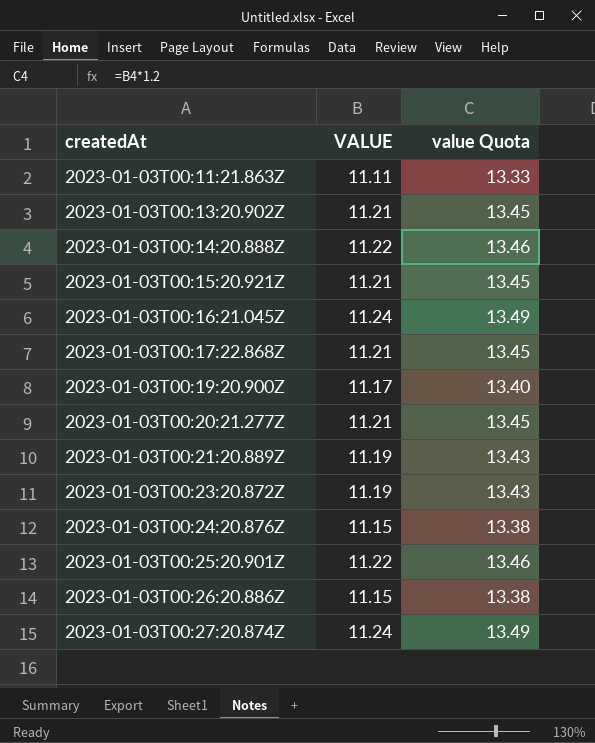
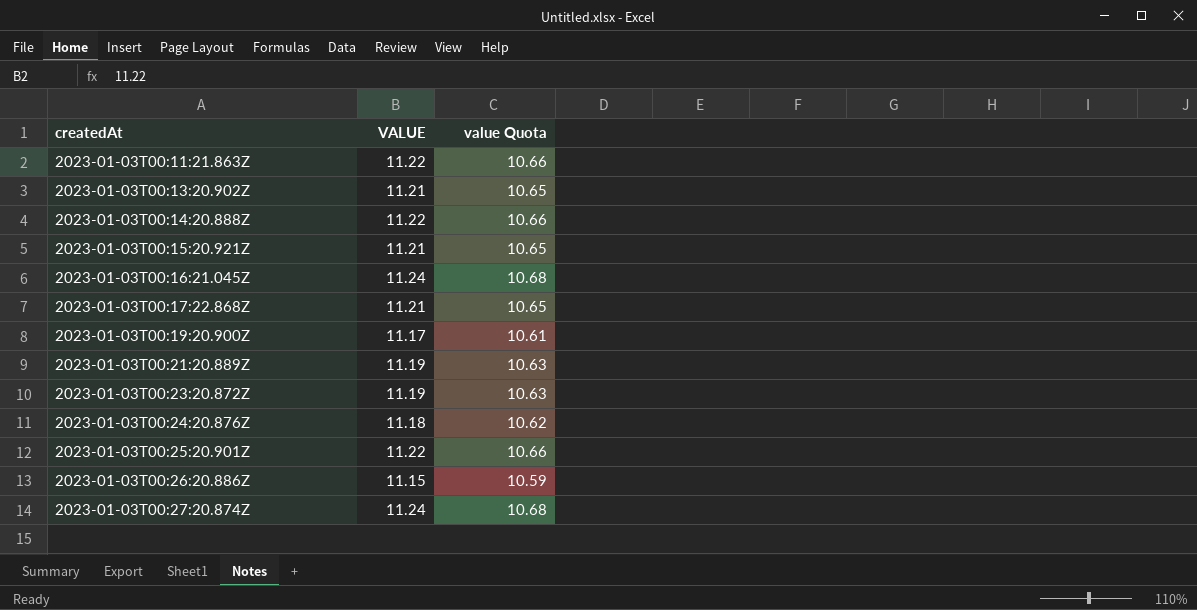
column value Quota | formula: [VALUE] * 1.2 -> [VALUE] * 0.95
row 2023-01-03T00:20:21.277Z: 11.21 | 13.45 -> none
2023-01-03T00:11:21.863Z | VALUE: 11.11 -> 11.22
2023-01-03T00:24:20.876Z | VALUE: 11.15 -> 11.18

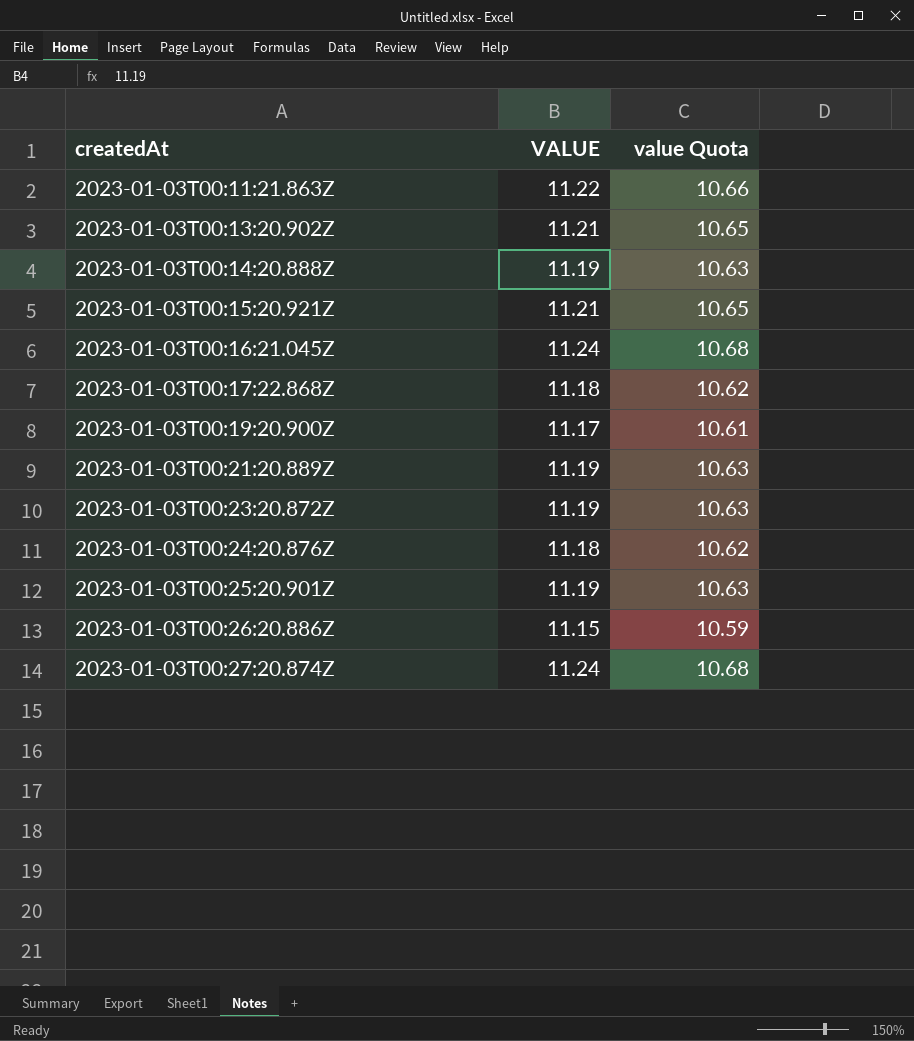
2023-01-03T00:14:20.888Z | VALUE: 11.22 -> 11.19
2023-01-03T00:14:20.888Z | value Quota: 10.66 -> 10.63
2023-01-03T00:17:22.868Z | VALUE: 11.21 -> 11.18
2023-01-03T00:17:22.868Z | value Quota: 10.65 -> 10.62
2023-01-03T00:25:20.901Z | VALUE: 11.22 -> 11.19
2023-01-03T00:25:20.901Z | value Quota: 10.66 -> 10.63

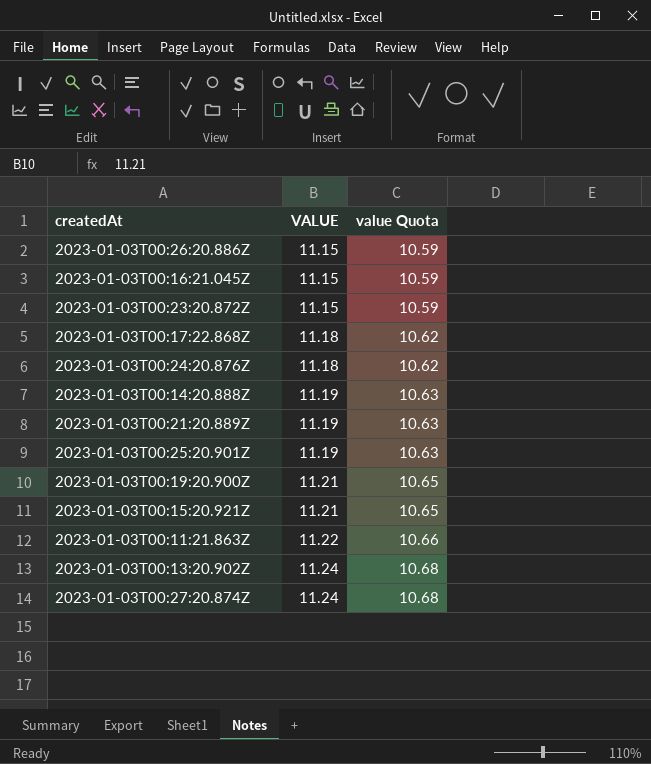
row order: createdAt ascending -> VALUE ascending
2023-01-03T00:16:21.045Z | VALUE: 11.24 -> 11.15
2023-01-03T00:16:21.045Z | value Quota: 10.68 -> 10.59
2023-01-03T00:23:20.872Z | VALUE: 11.19 -> 11.15
2023-01-03T00:23:20.872Z | value Quota: 10.63 -> 10.59
2023-01-03T00:19:20.900Z | VALUE: 11.17 -> 11.21
2023-01-03T00:19:20.900Z | value Quota: 10.61 -> 10.65
2023-01-03T00:13:20.902Z | VALUE: 11.21 -> 11.24
2023-01-03T00:13:20.902Z | value Quota: 10.65 -> 10.68

